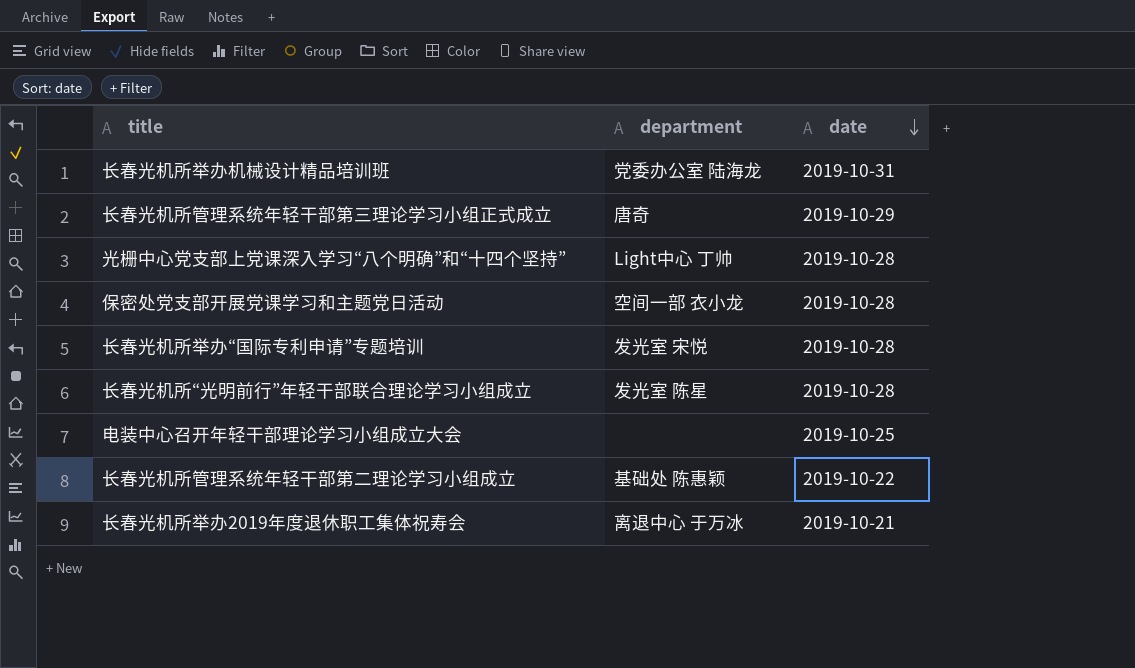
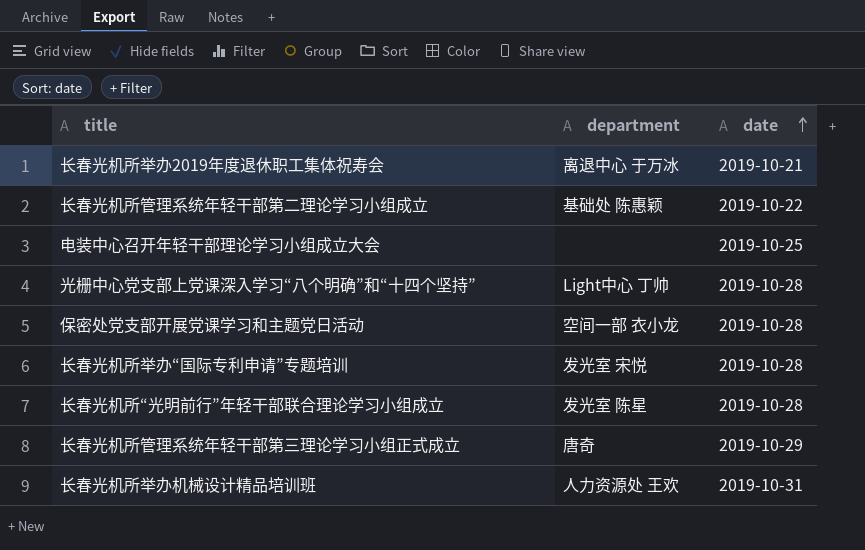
row order: date descending -> date ascending
长春光机所举办机械设计精品培训班 | department: 党委办公室 陆海龙 -> 人力资源处 王欢

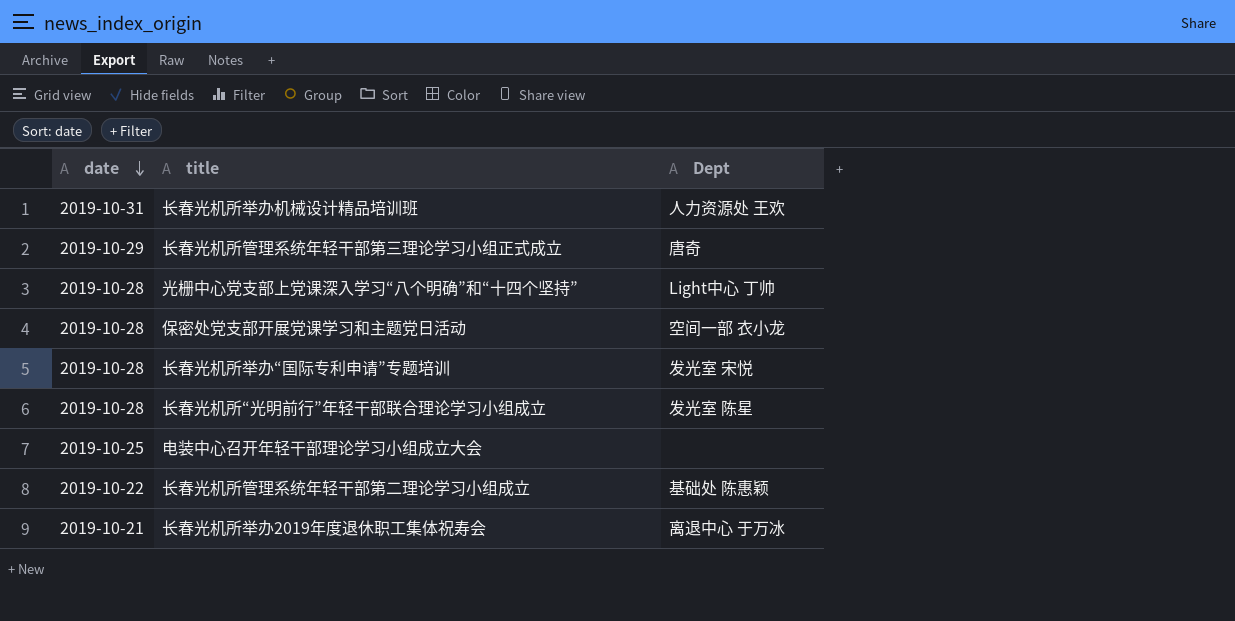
row order: date ascending -> date descending
column date | position: 3 -> 1
column name: department -> Dept

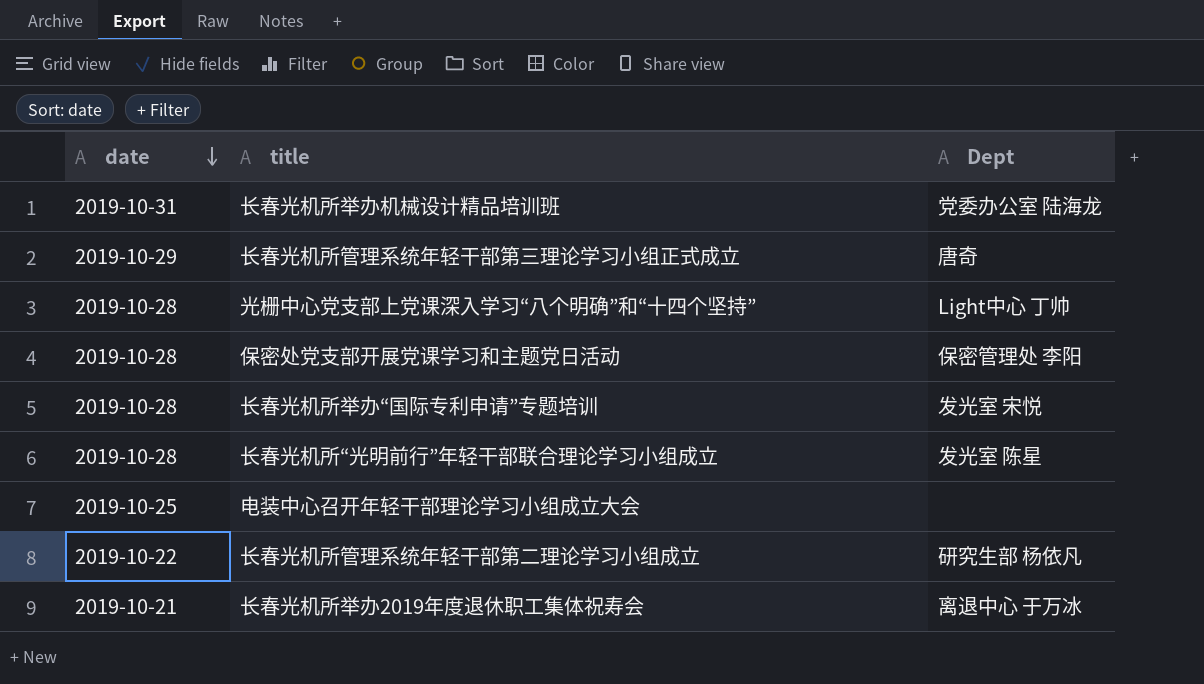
长春光机所举办机械设计精品培训班 | Dept: 人力资源处 王欢 -> 党委办公室 陆海龙
保密处党支部开展党课学习和主题党日活动 | Dept: 空间一部 衣小龙 -> 保密管理处 李阳
长春光机所管理系统年轻干部第二理论学习小组成立 | Dept: 基础处 陈惠颖 -> 研究生部 杨依凡

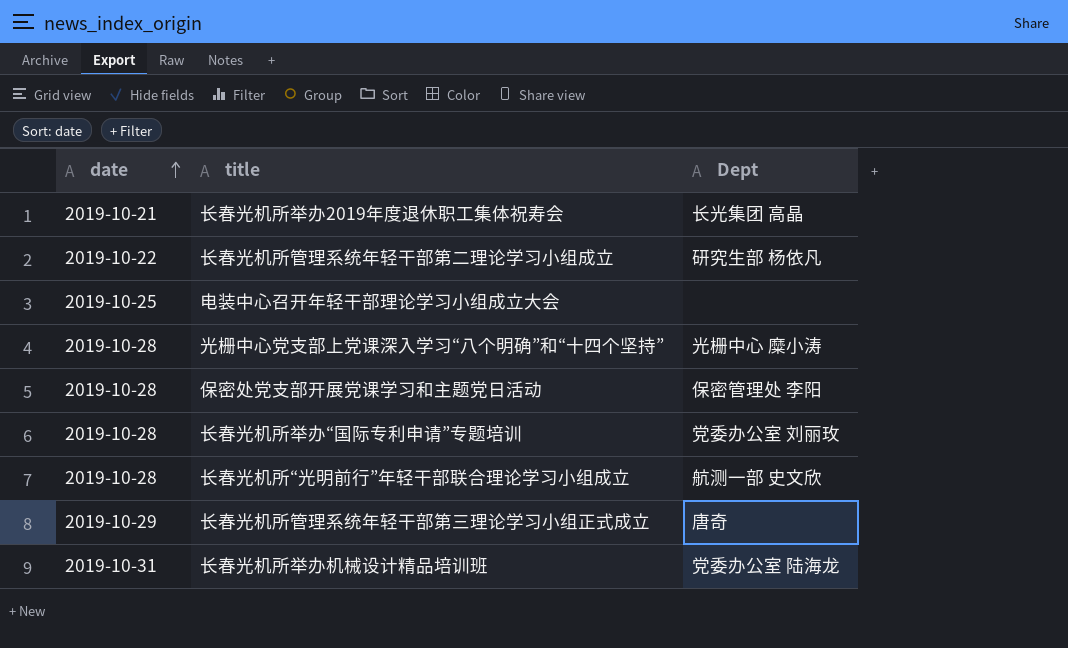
row order: date descending -> date ascending
长春光机所举办2019年度退休职工集体祝寿会 | Dept: 离退中心 于万冰 -> 长光集团 高晶
光栅中心党支部上党课深入学习“八个明确”和“十四个坚持” | Dept: Light中心 丁帅 -> 光栅中心 糜小涛
长春光机所举办“国际专利申请”专题培训 | Dept: 发光室 宋悦 -> 党委办公室 刘丽玫
长春光机所“光明前行”年轻干部联合理论学习小组成立 | Dept: 发光室 陈星 -> 航测一部 史文欣

